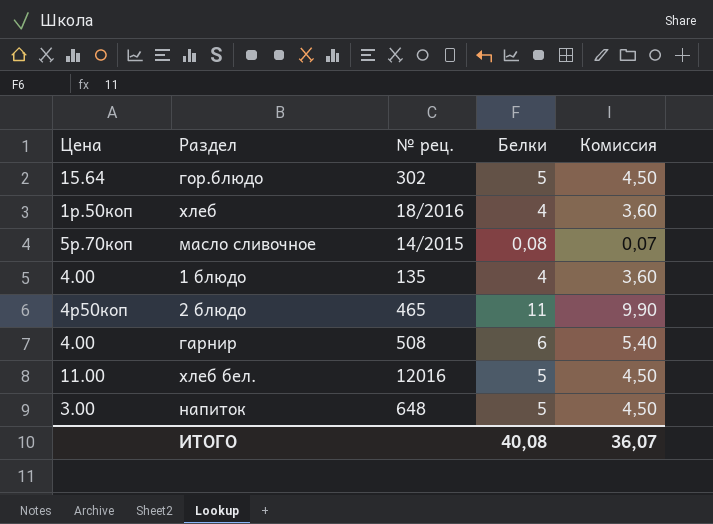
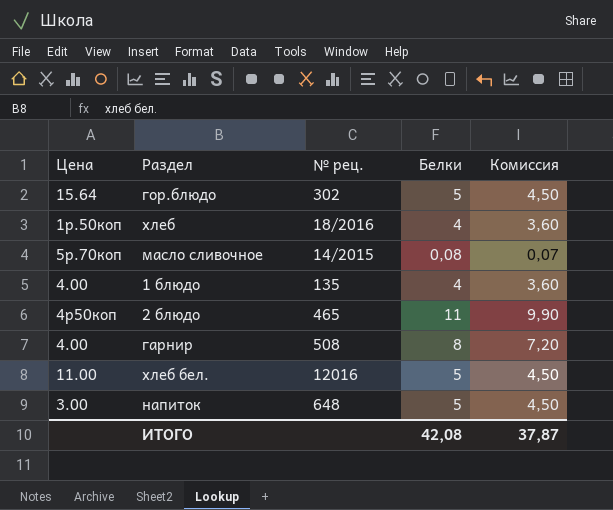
гарнир | Белки: 6 -> 8
гарнир | Комиссия: 5,40 -> 7,20
ИТОГО | Белки: 40,08 -> 42,08
ИТОГО | Комиссия: 36,07 -> 37,87

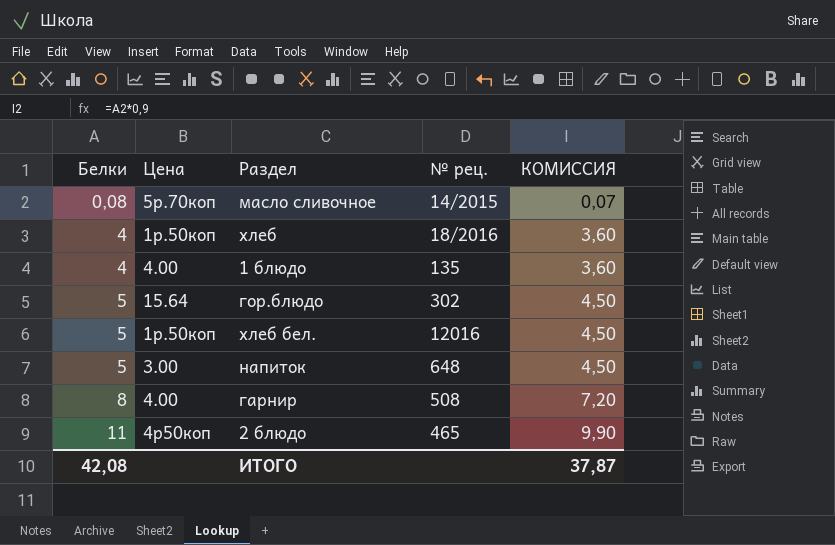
row order: none -> Белки ascending
column Белки | position: 4 -> 1
column name: Комиссия -> КОМИССИЯ
хлеб бел. | Цена: 11.00 -> 1р.50коп

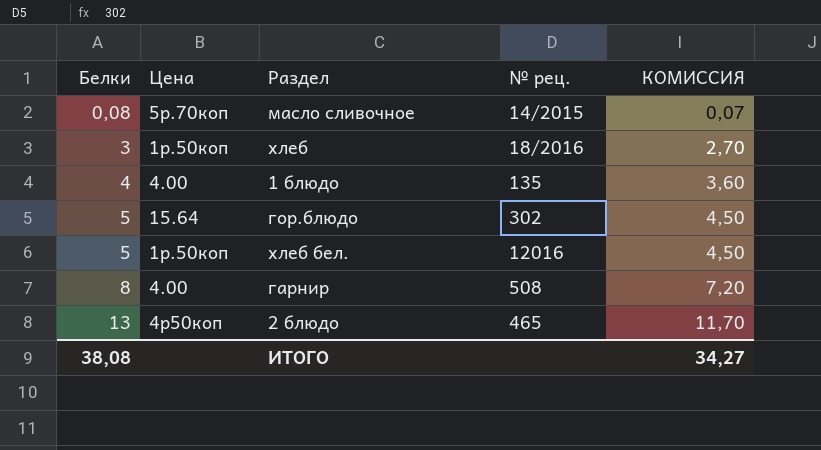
row напиток: 5 | 3.00 | 648 | 4,50 -> none
хлеб | Белки: 4 -> 3
хлеб | КОМИССИЯ: 3,60 -> 2,70
2 блюдо | Белки: 11 -> 13
2 блюдо | КОМИССИЯ: 9,90 -> 11,70
ИТОГО | Белки: 42,08 -> 38,08
ИТОГО | КОМИССИЯ: 37,87 -> 34,27

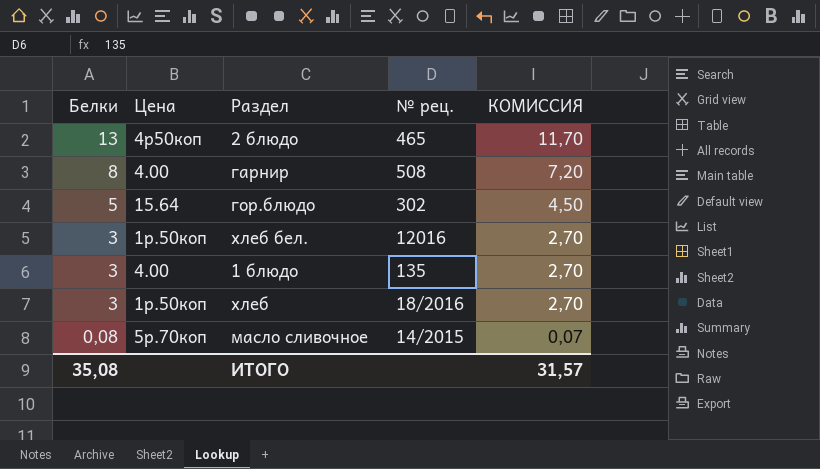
row order: Белки ascending -> Белки descending
хлеб бел. | Белки: 5 -> 3
хлеб бел. | КОМИССИЯ: 4,50 -> 2,70
1 блюдо | Белки: 4 -> 3
1 блюдо | КОМИССИЯ: 3,60 -> 2,70
ИТОГО | Белки: 38,08 -> 35,08
ИТОГО | КОМИССИЯ: 34,27 -> 31,57

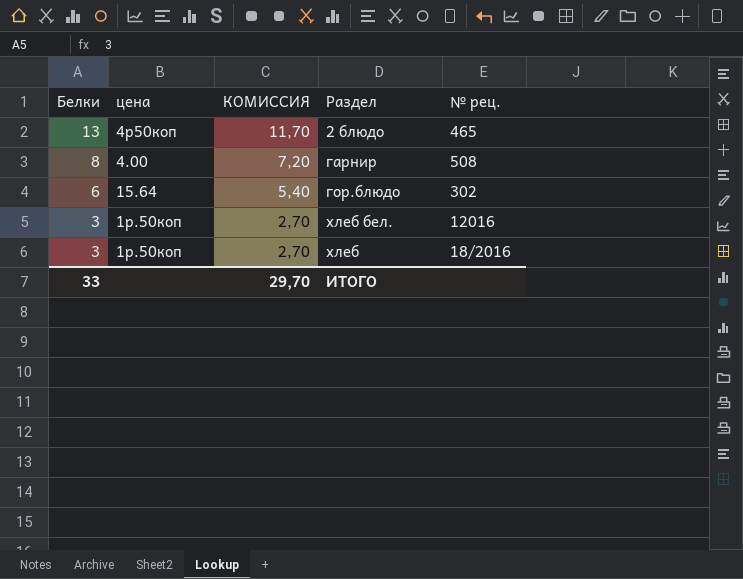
column name: Цена -> цена
column КОМИССИЯ | position: 5 -> 3
row 1 блюдо: 3 | 4.00 | 135 | 2,70 -> none
row масло сливочное: 0,08 | 5р.70коп | 14/2015 | 0,07 -> none
гор.блюдо | Белки: 5 -> 6
гор.блюдо | КОМИССИЯ: 4,50 -> 5,40
ИТОГО | Белки: 35,08 -> 33
ИТОГО | КОМИССИЯ: 31,57 -> 29,70

